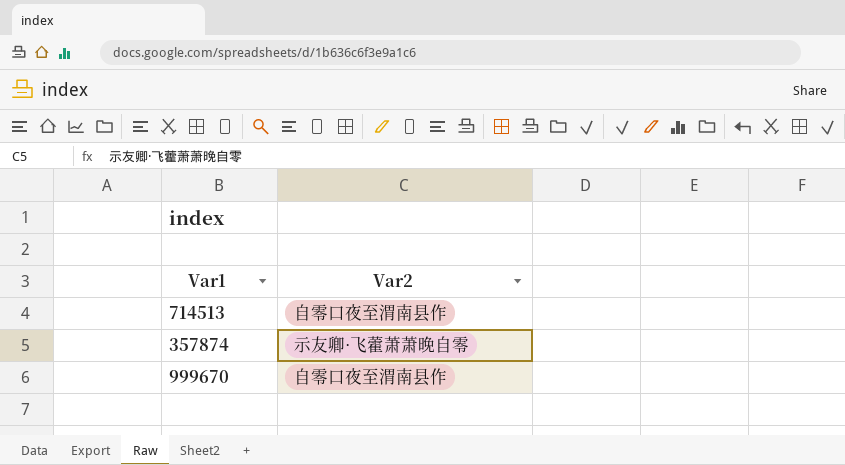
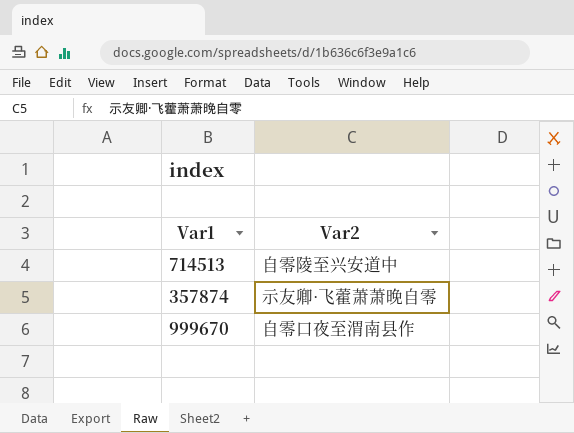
714513 | Var2: 自零口夜至渭南县作 -> 自零陵至兴安道中

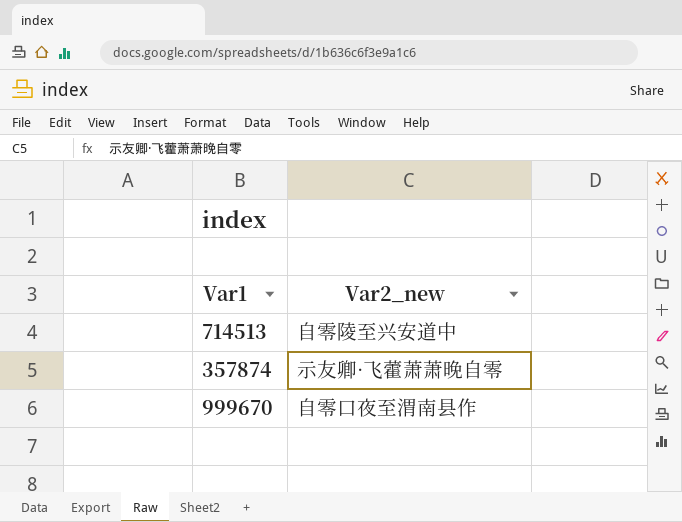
column name: Var2 -> Var2_new

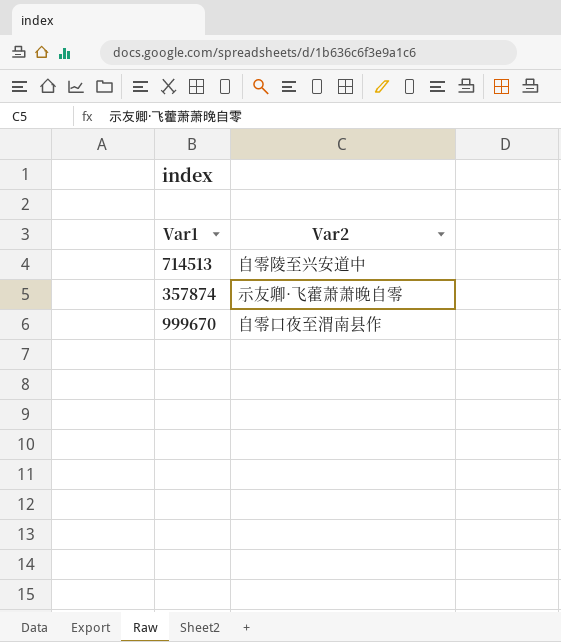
column name: Var2_new -> Var2

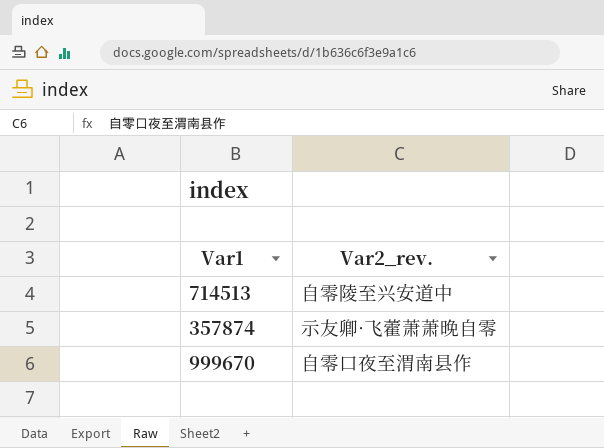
column name: Var2 -> Var2_rev.

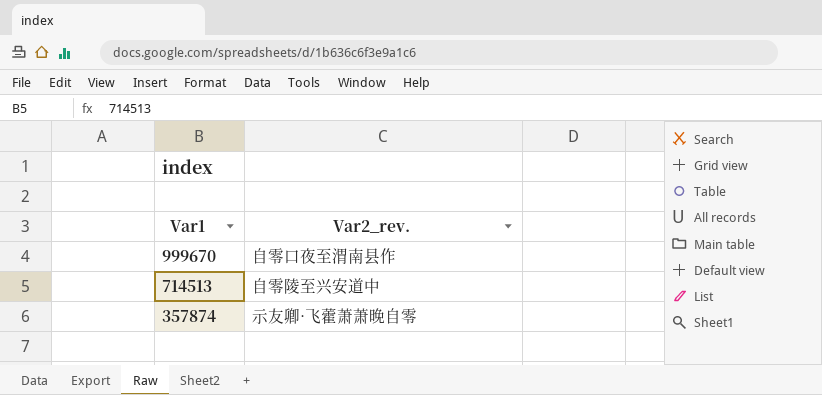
row order: none -> Var1 descending

